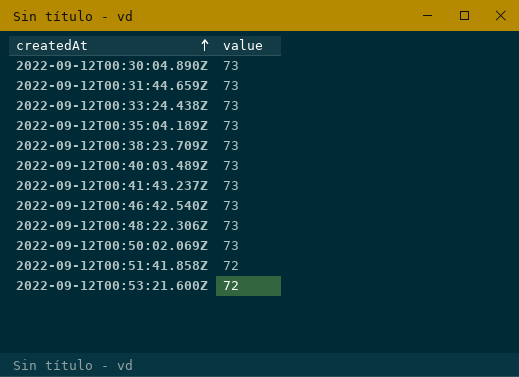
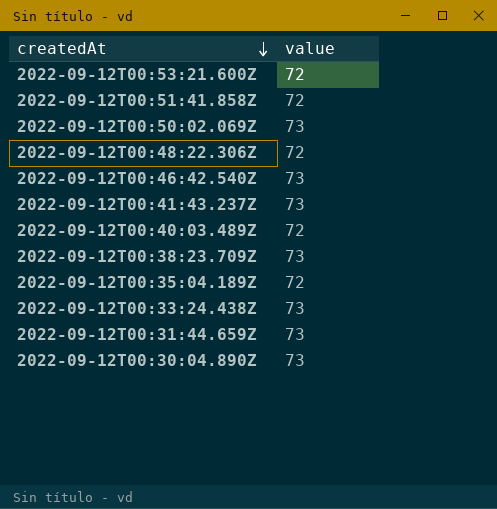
row order: createdAt ascending -> createdAt descending
2022-09-12T00:48:22.306Z | value: 73 -> 72
2022-09-12T00:40:03.489Z | value: 73 -> 72
2022-09-12T00:35:04.189Z | value: 73 -> 72

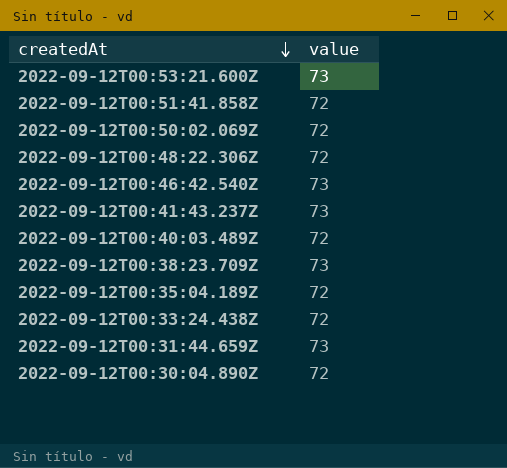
2022-09-12T00:53:21.600Z | value: 72 -> 73
2022-09-12T00:50:02.069Z | value: 73 -> 72
2022-09-12T00:33:24.438Z | value: 73 -> 72
2022-09-12T00:30:04.890Z | value: 73 -> 72

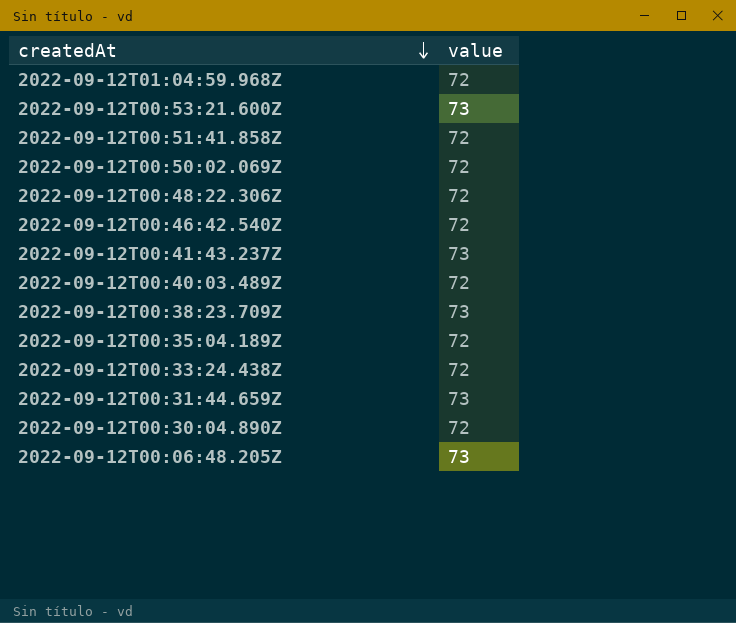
row 2022-09-12T01:04:59.968Z: none -> 72
2022-09-12T00:46:42.540Z | value: 73 -> 72
row 2022-09-12T00:06:48.205Z: none -> 73

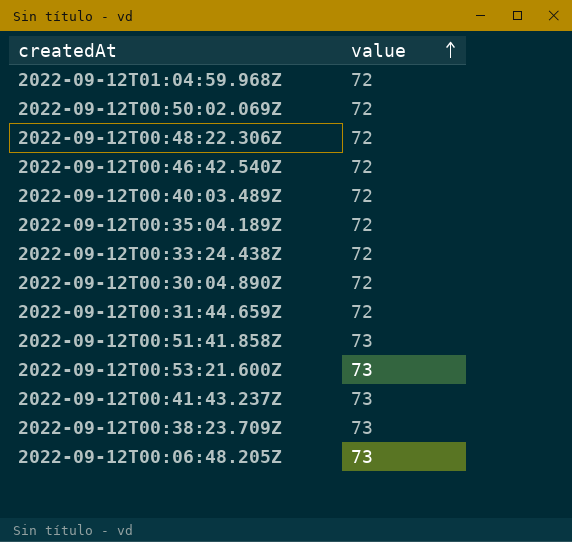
row order: createdAt descending -> value ascending
2022-09-12T00:31:44.659Z | value: 73 -> 72
2022-09-12T00:51:41.858Z | value: 72 -> 73

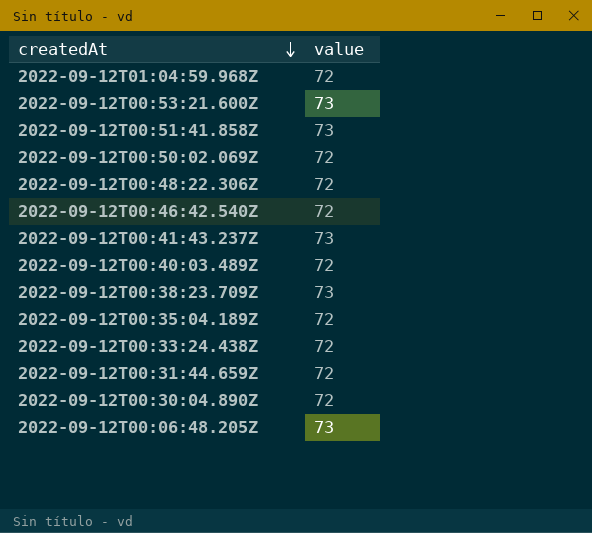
row order: value ascending -> createdAt descending

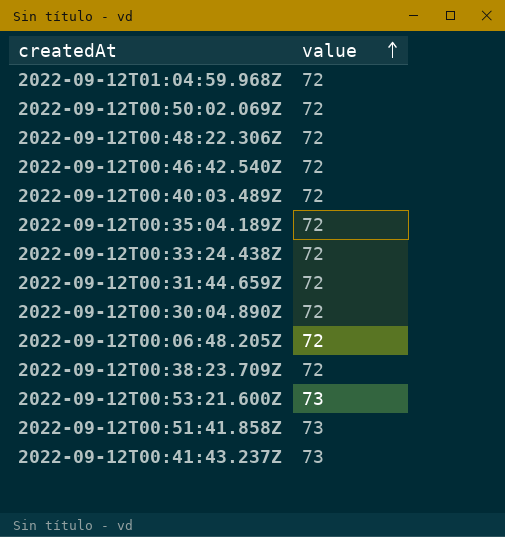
row order: createdAt descending -> value ascending
2022-09-12T00:06:48.205Z | value: 73 -> 72
2022-09-12T00:38:23.709Z | value: 73 -> 72

